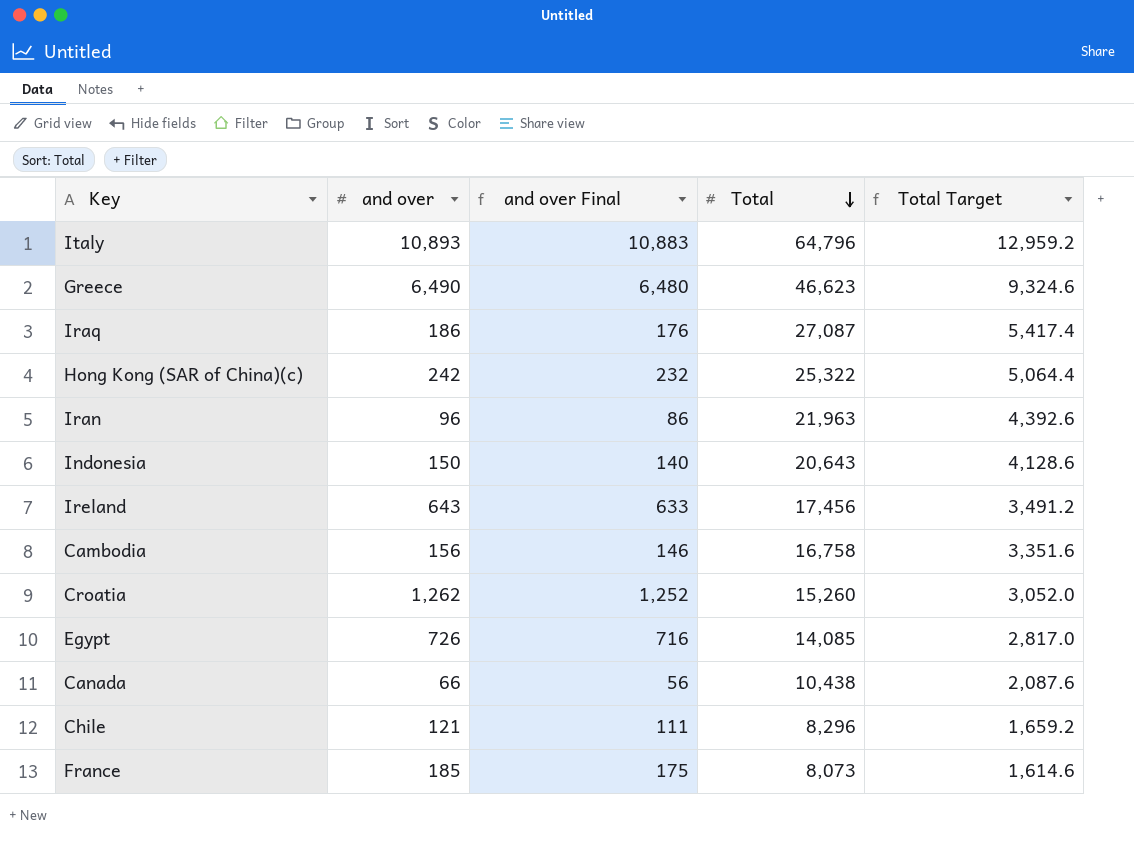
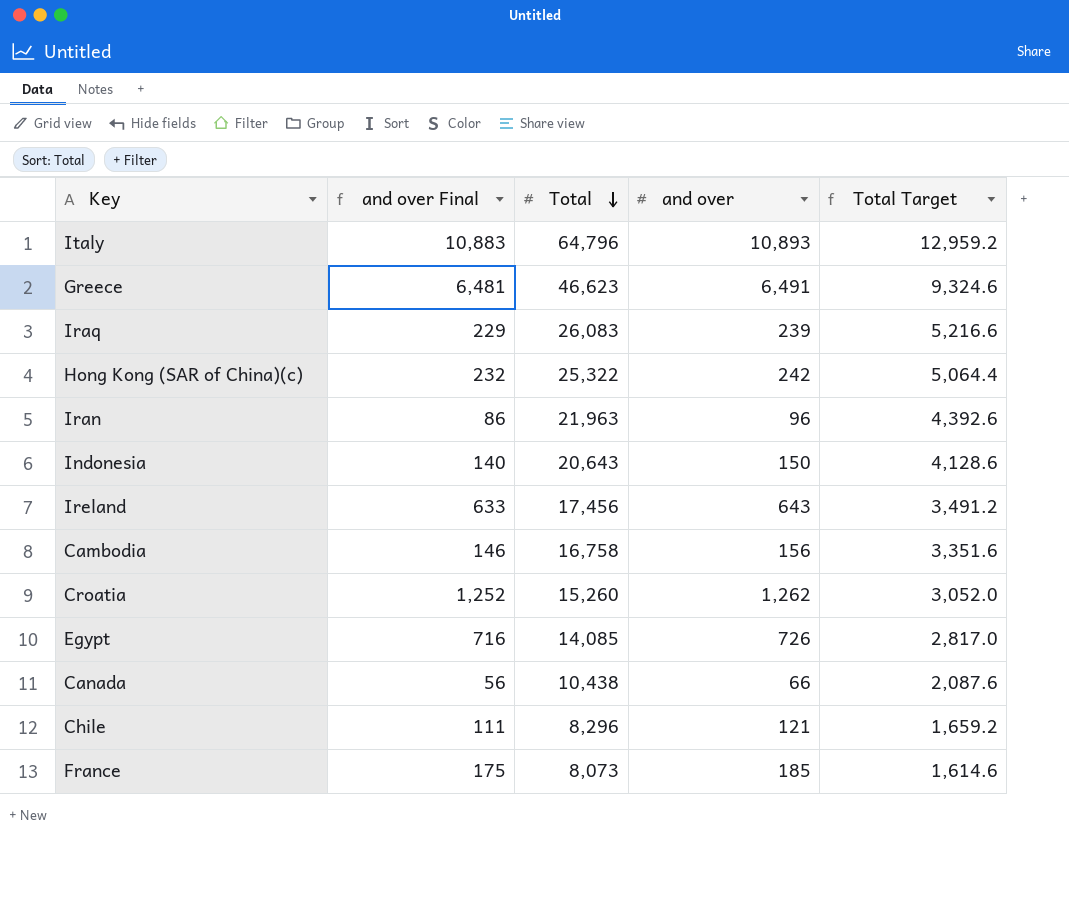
column and over | position: 2 -> 4
Greece | and over Final: 6,480 -> 6,481
Greece | and over: 6,490 -> 6,491
Iraq | and over Final: 176 -> 229
Iraq | Total: 27,087 -> 26,083
Iraq | and over: 186 -> 239
Iraq | Total Target: 5,417.4 -> 5,216.6

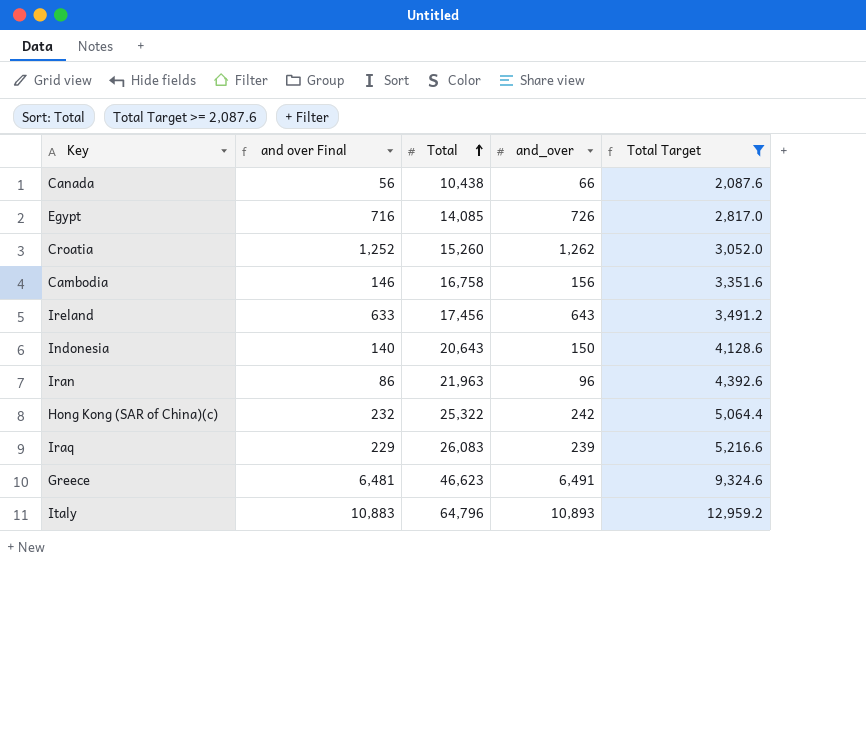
filter: none -> Total Target >= 2,087.6
row order: Total descending -> Total ascending
column name: and over -> and_over

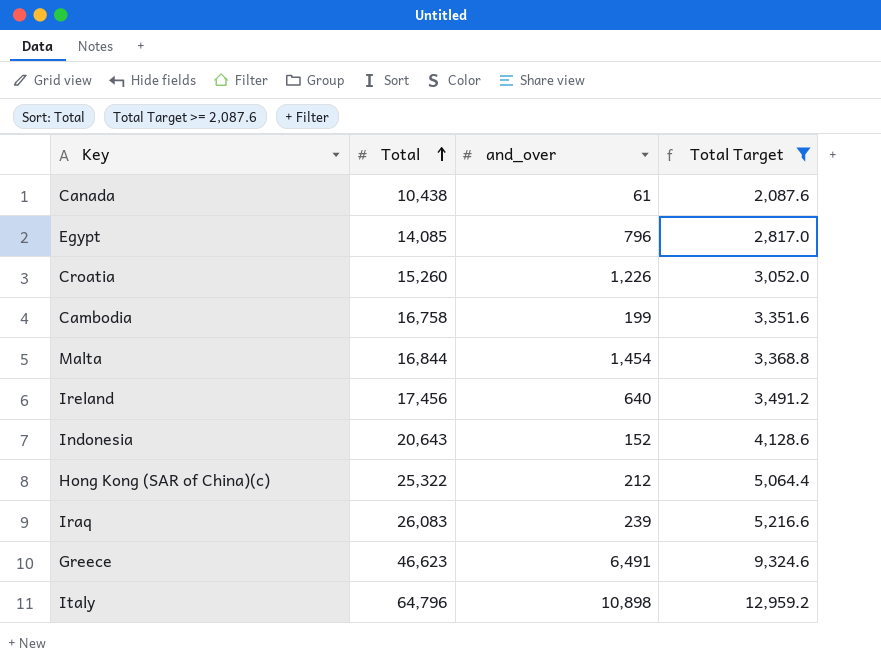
column and over Final | formula: [and_over] - 10 -> none
row Iran: 86 | 21,963 | 96 | 4,392.6 -> none
Canada | and_over: 66 -> 61
Egypt | and_over: 726 -> 796
Croatia | and_over: 1,262 -> 1,226
Cambodia | and_over: 156 -> 199
row Malta: none -> 16,844 | 1,454 | 3,368.8
Ireland | and_over: 643 -> 640
Indonesia | and_over: 150 -> 152
Hong Kong (SAR of China)(c) | and_over: 242 -> 212
Italy | and_over: 10,893 -> 10,898

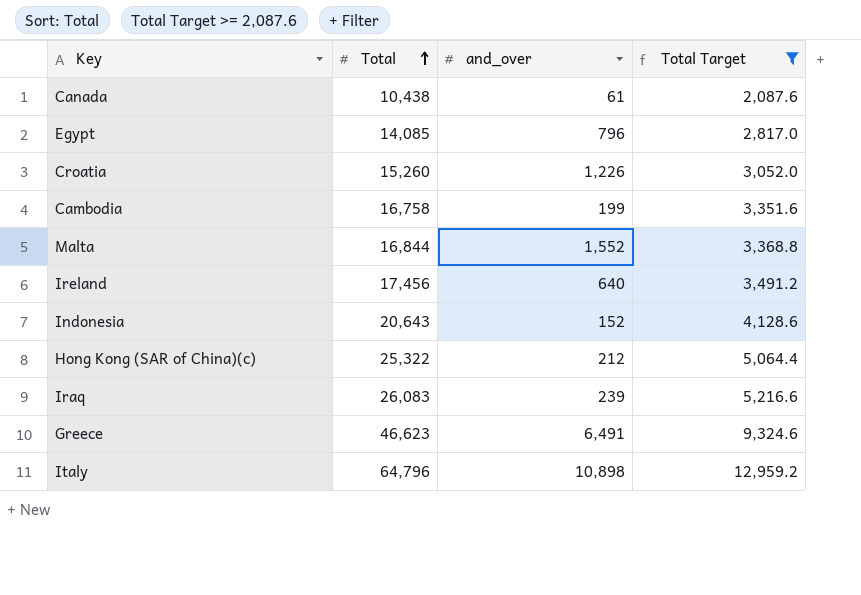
Malta | and_over: 1,454 -> 1,552

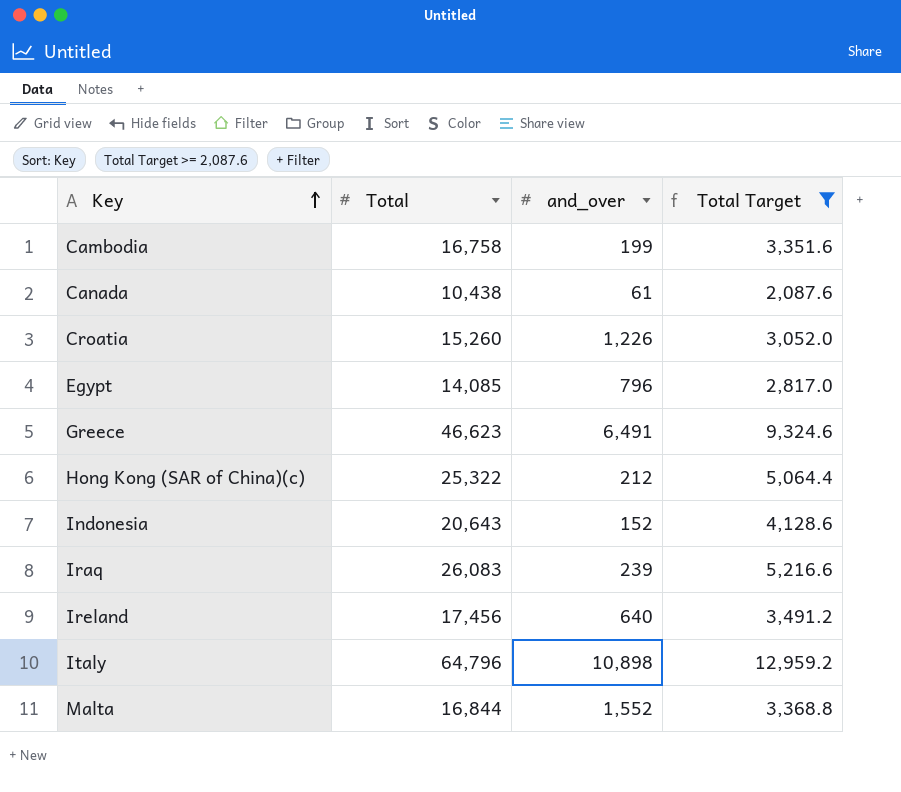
row order: Total ascending -> Key ascending

